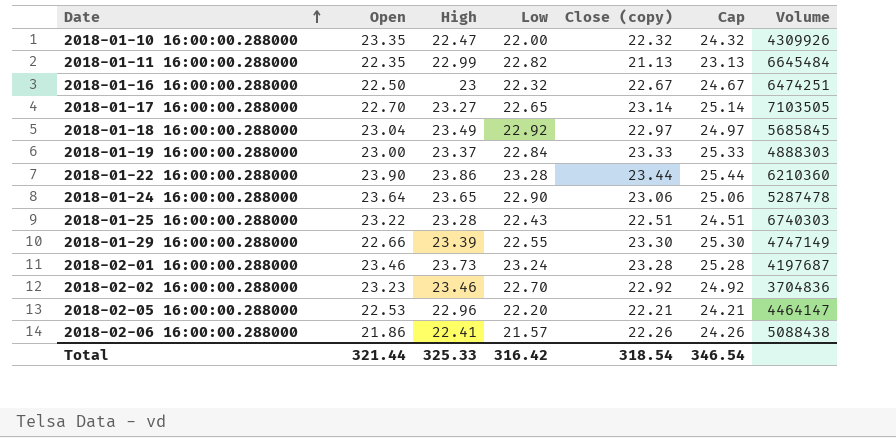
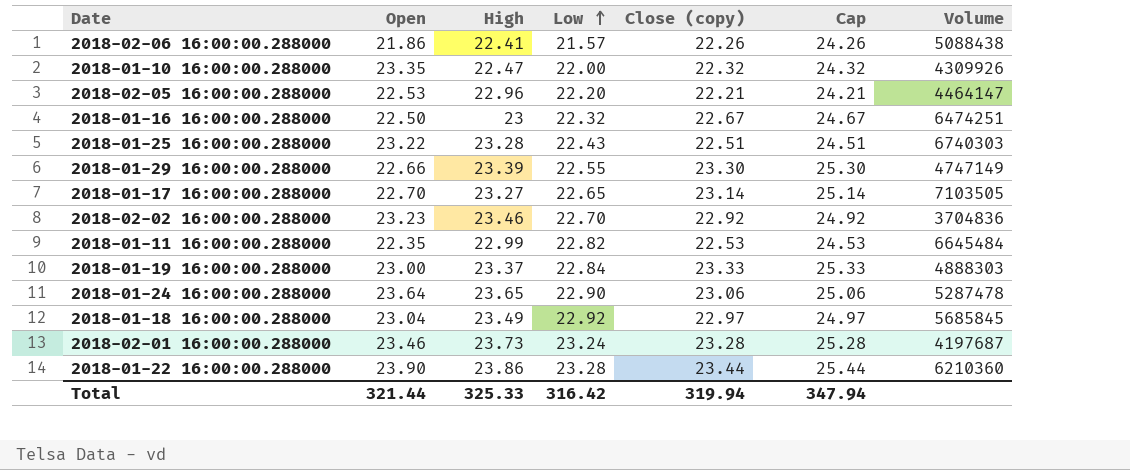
row order: Date ascending -> Low ascending
2018-01-11 16:00:00.288000 | Close (copy): 21.13 -> 22.53
2018-01-11 16:00:00.288000 | Cap: 23.13 -> 24.53
Total | Close (copy): 318.54 -> 319.94
Total | Cap: 346.54 -> 347.94

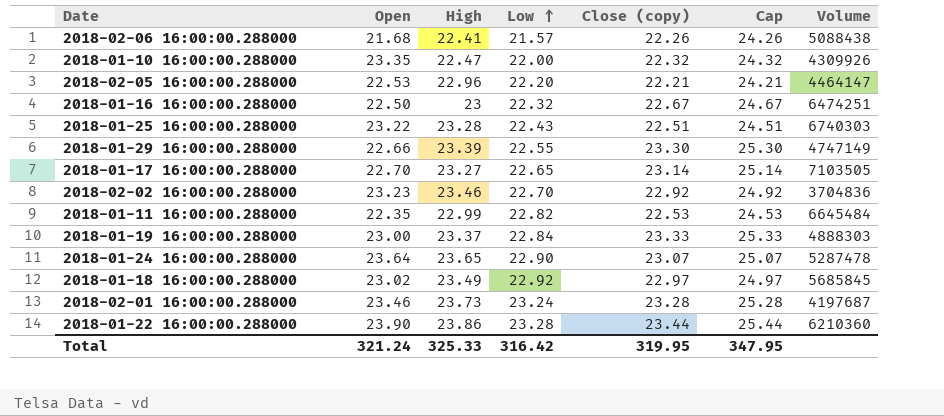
2018-02-06 16:00:00.288000 | Open: 21.86 -> 21.68
2018-01-24 16:00:00.288000 | Close (copy): 23.06 -> 23.07
2018-01-24 16:00:00.288000 | Cap: 25.06 -> 25.07
2018-01-18 16:00:00.288000 | Open: 23.04 -> 23.02
Total | Open: 321.44 -> 321.24
Total | Close (copy): 319.94 -> 319.95
Total | Cap: 347.94 -> 347.95

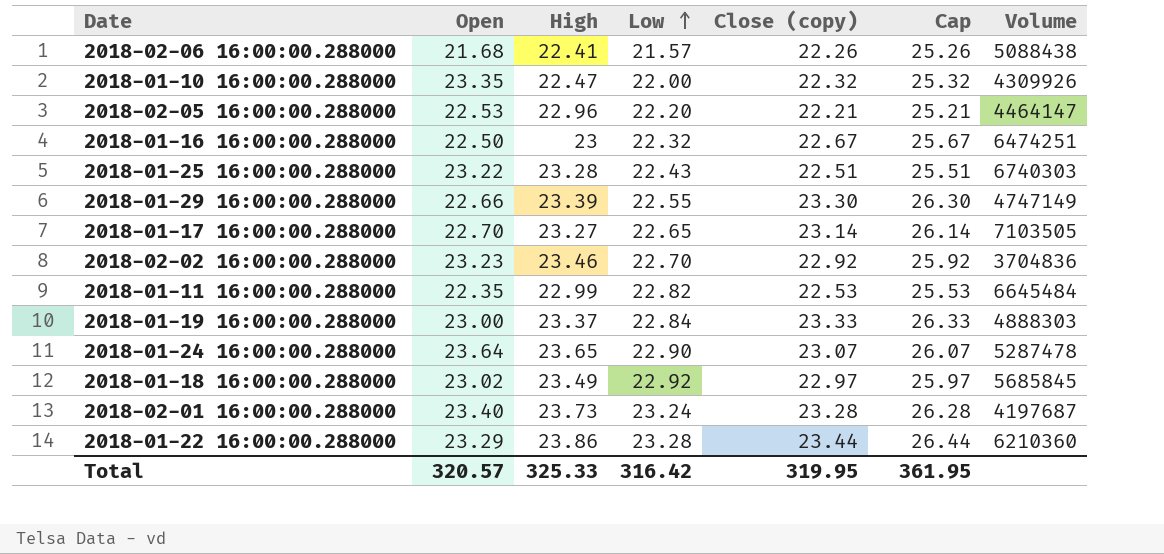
column Cap | formula: [Close (copy)] + 2 -> [Close (copy)] + 3
2018-02-01 16:00:00.288000 | Open: 23.46 -> 23.40
2018-01-22 16:00:00.288000 | Open: 23.90 -> 23.29
Total | Open: 321.24 -> 320.57
Total | Cap: 347.95 -> 361.95

